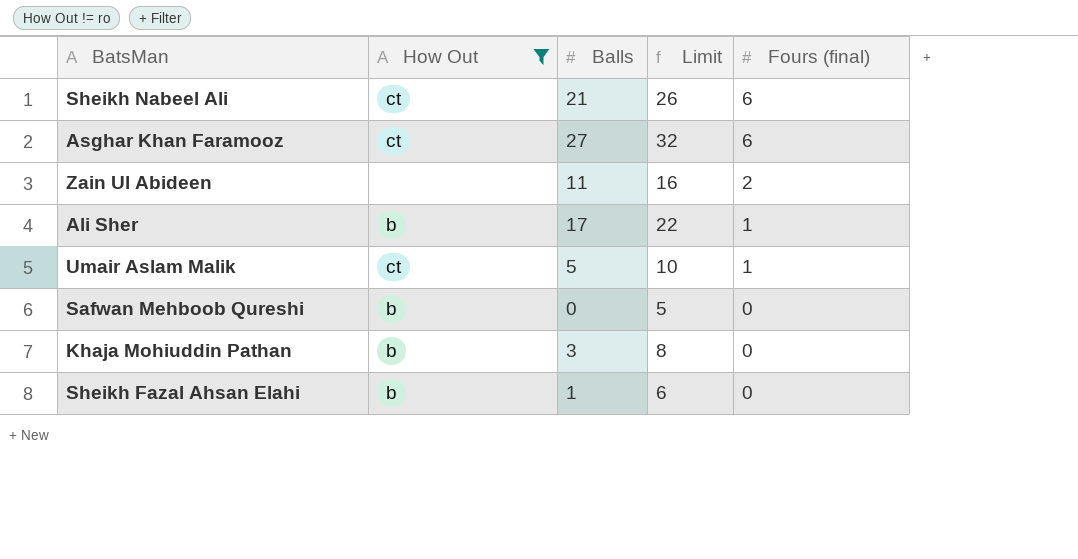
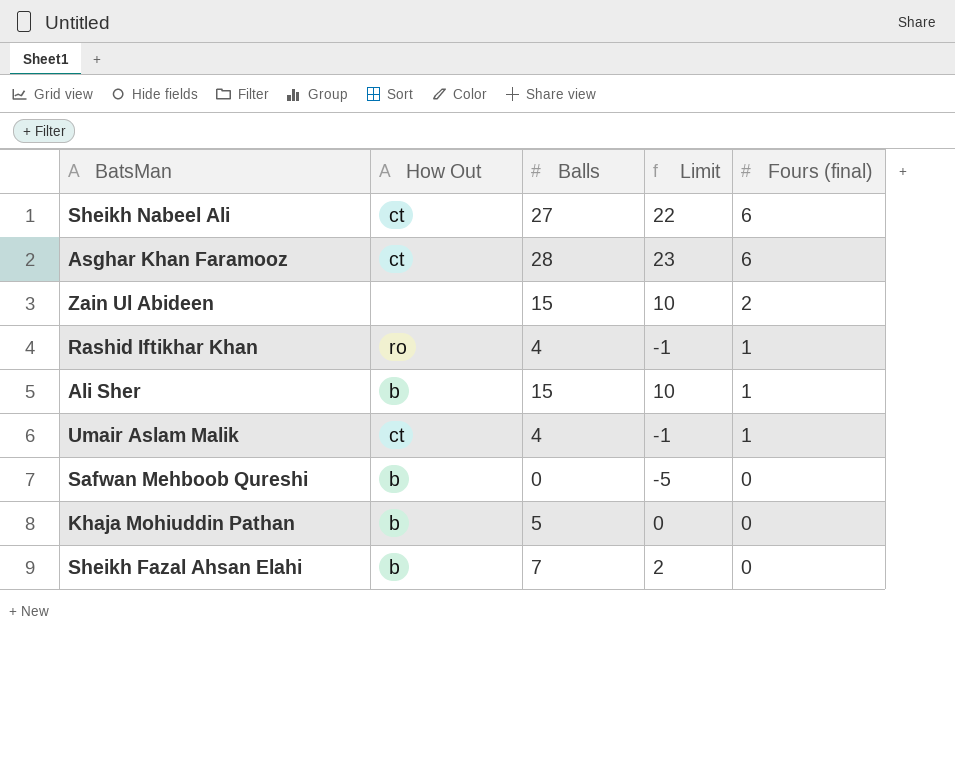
filter: How Out != ro -> none
column Limit | formula: [Balls] + 5 -> [Balls] - 5
Sheikh Nabeel Ali | Balls: 21 -> 27
Asghar Khan Faramooz | Balls: 27 -> 28
Zain Ul Abideen | Balls: 11 -> 15
Ali Sher | Balls: 17 -> 15
Umair Aslam Malik | Balls: 5 -> 4
Khaja Mohiuddin Pathan | Balls: 3 -> 5
Sheikh Fazal Ahsan Elahi | Balls: 1 -> 7

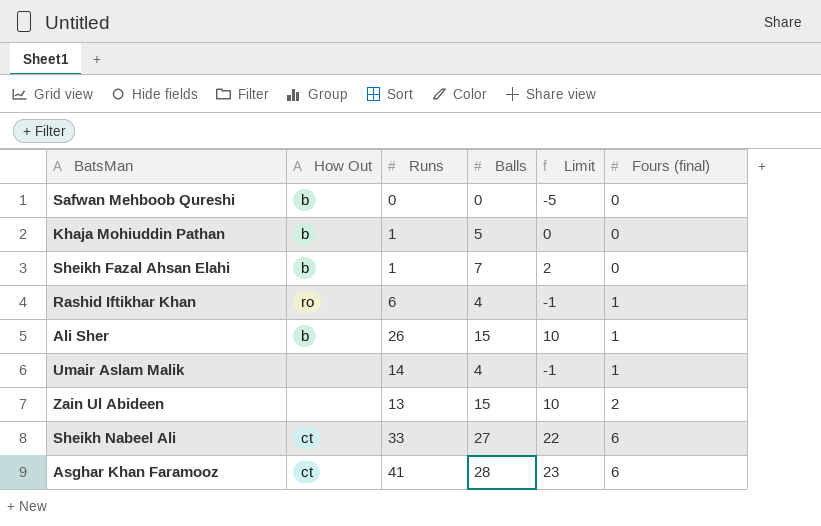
row order: Fours (final) descending -> Fours (final) ascending
column Runs | position: none -> 3
Umair Aslam Malik | How Out: ct -> none

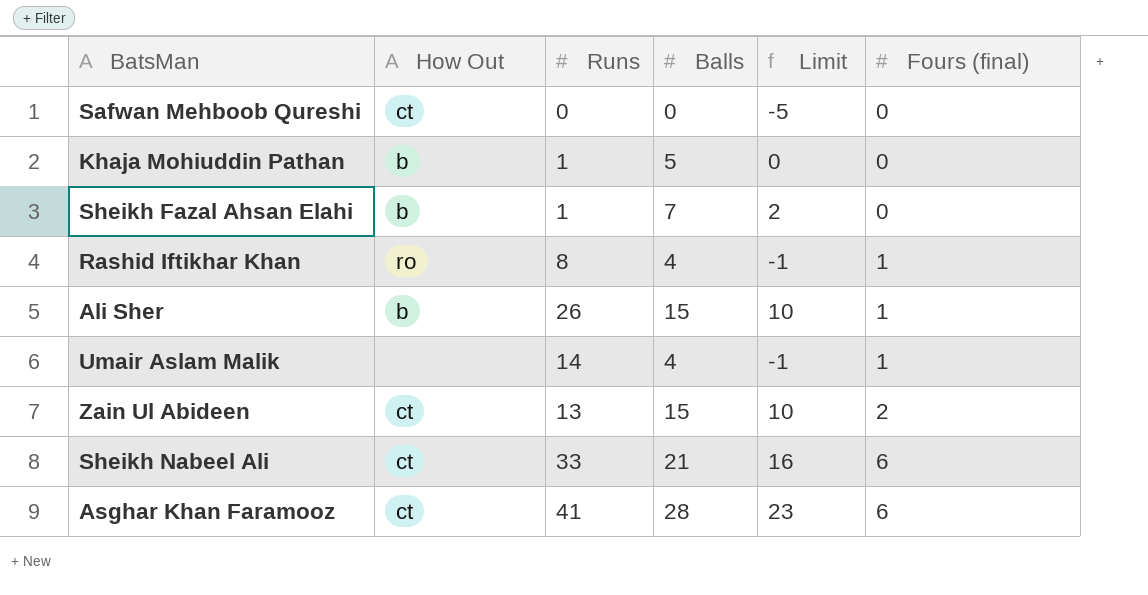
Safwan Mehboob Qureshi | How Out: b -> ct
Rashid Iftikhar Khan | Runs: 6 -> 8
Zain Ul Abideen | How Out: none -> ct
Sheikh Nabeel Ali | Balls: 27 -> 21
Sheikh Nabeel Ali | Limit: 22 -> 16

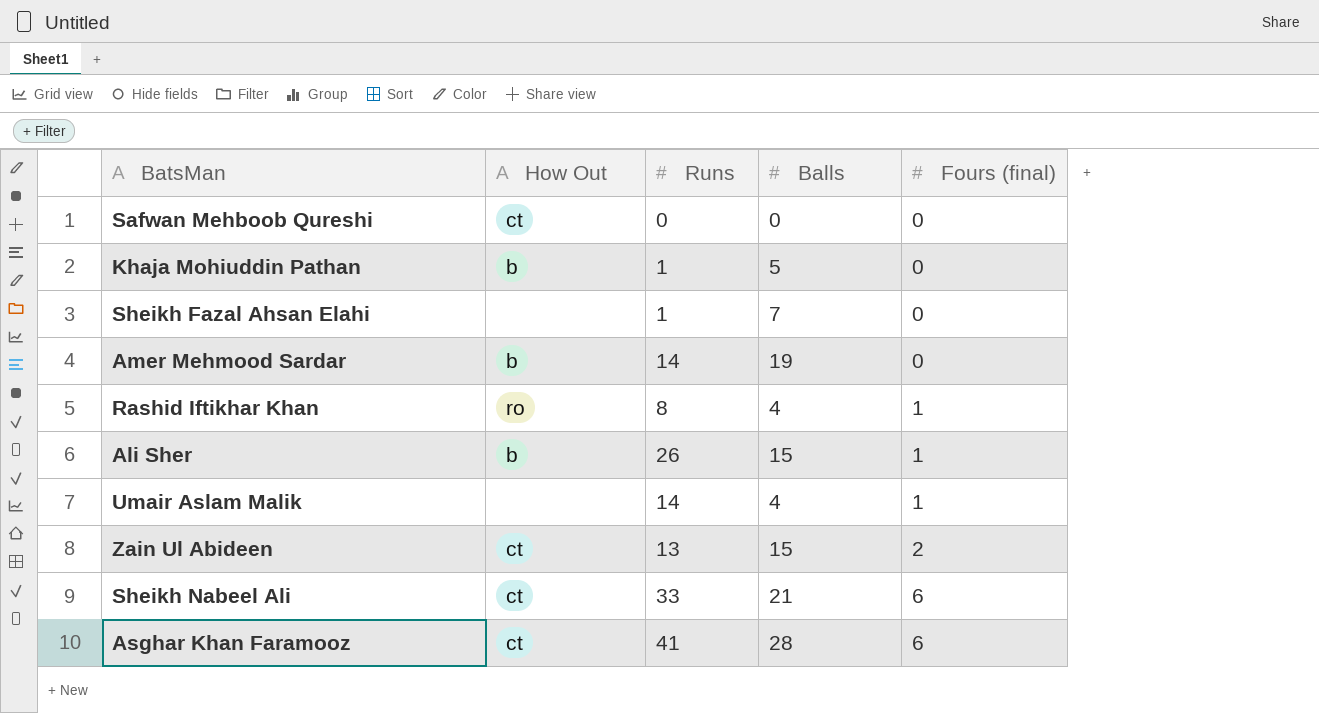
column Limit | formula: [Balls] - 5 -> none
Sheikh Fazal Ahsan Elahi | How Out: b -> none
row Amer Mehmood Sardar: none -> b | 14 | 19 | 0

